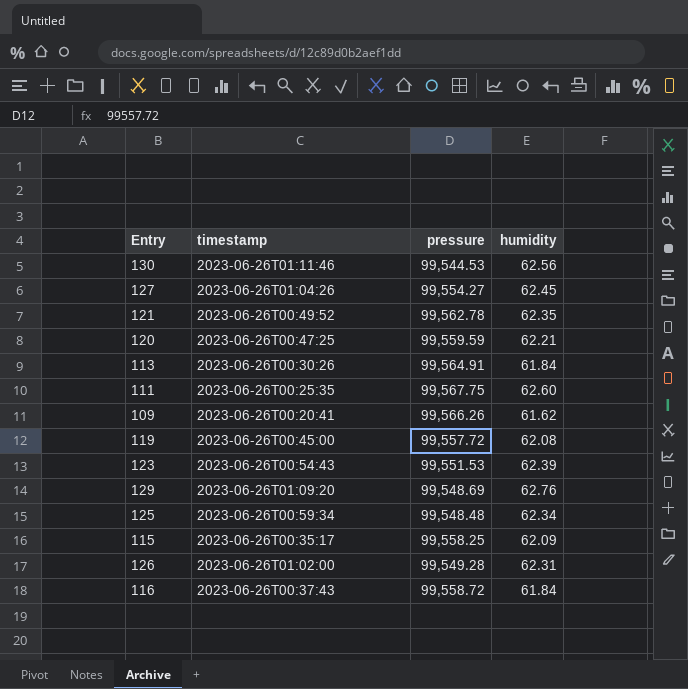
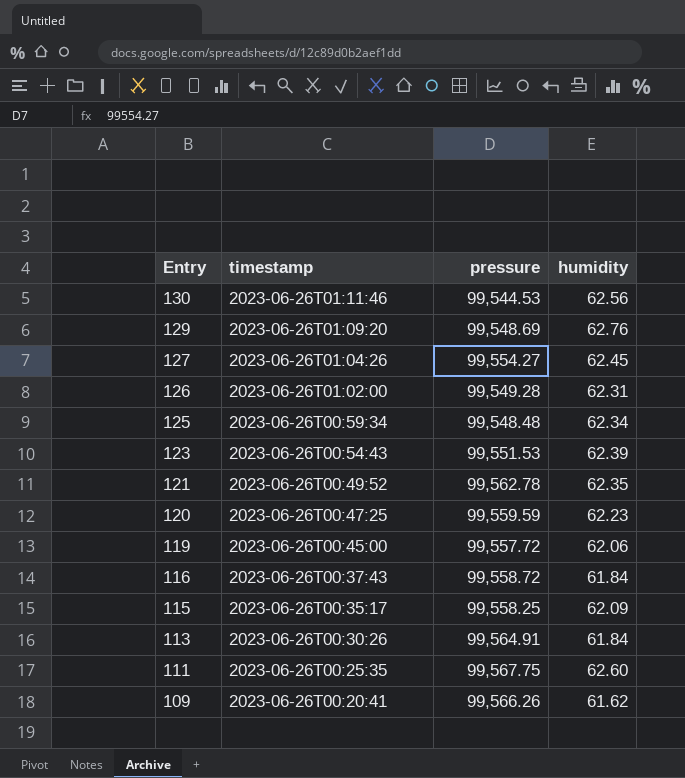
row order: none -> Entry descending
120 | humidity: 62.21 -> 62.23
119 | humidity: 62.08 -> 62.06

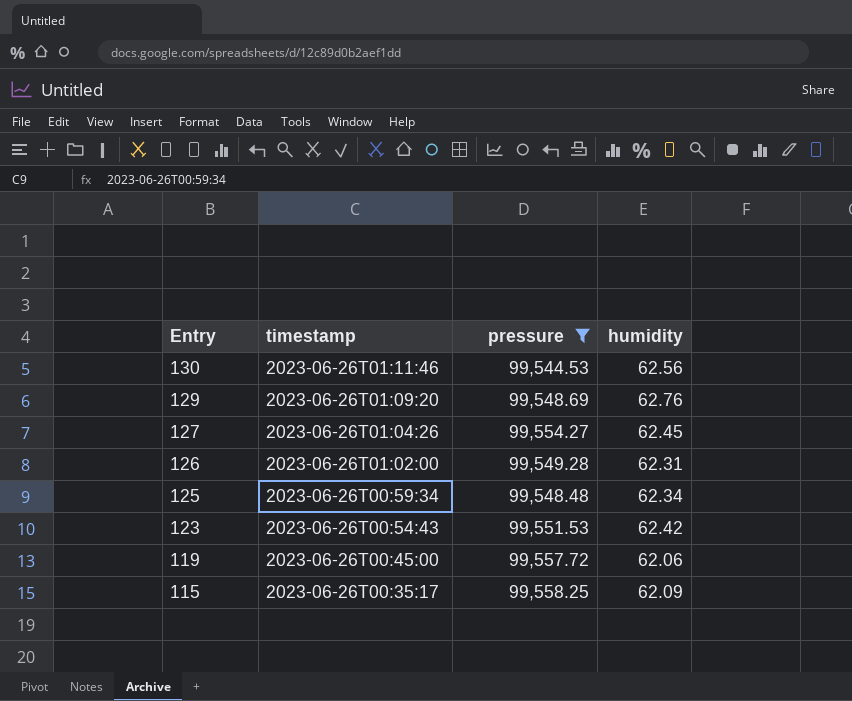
filter: none -> pressure <= 99,558.25
123 | humidity: 62.39 -> 62.42

